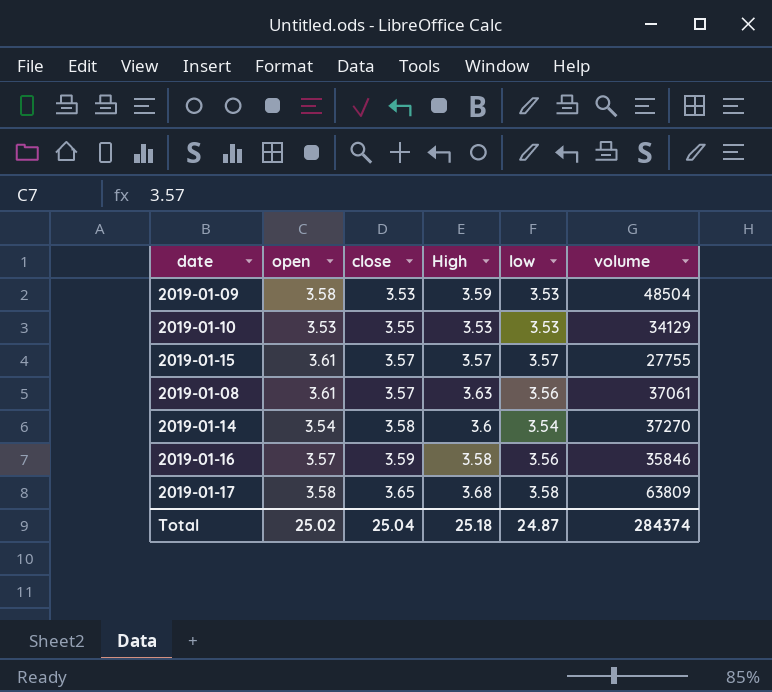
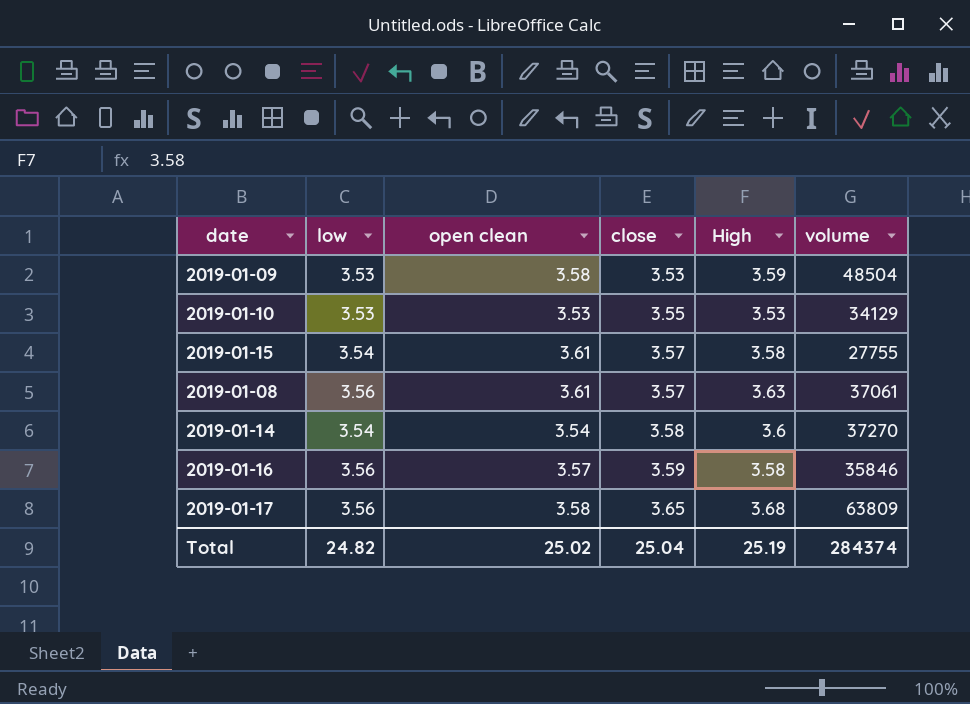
column low | position: 5 -> 2
column name: open -> open clean
2019-01-15 | low: 3.57 -> 3.54
2019-01-15 | High: 3.57 -> 3.58
2019-01-17 | low: 3.58 -> 3.56
Total | low: 24.87 -> 24.82
Total | High: 25.18 -> 25.19

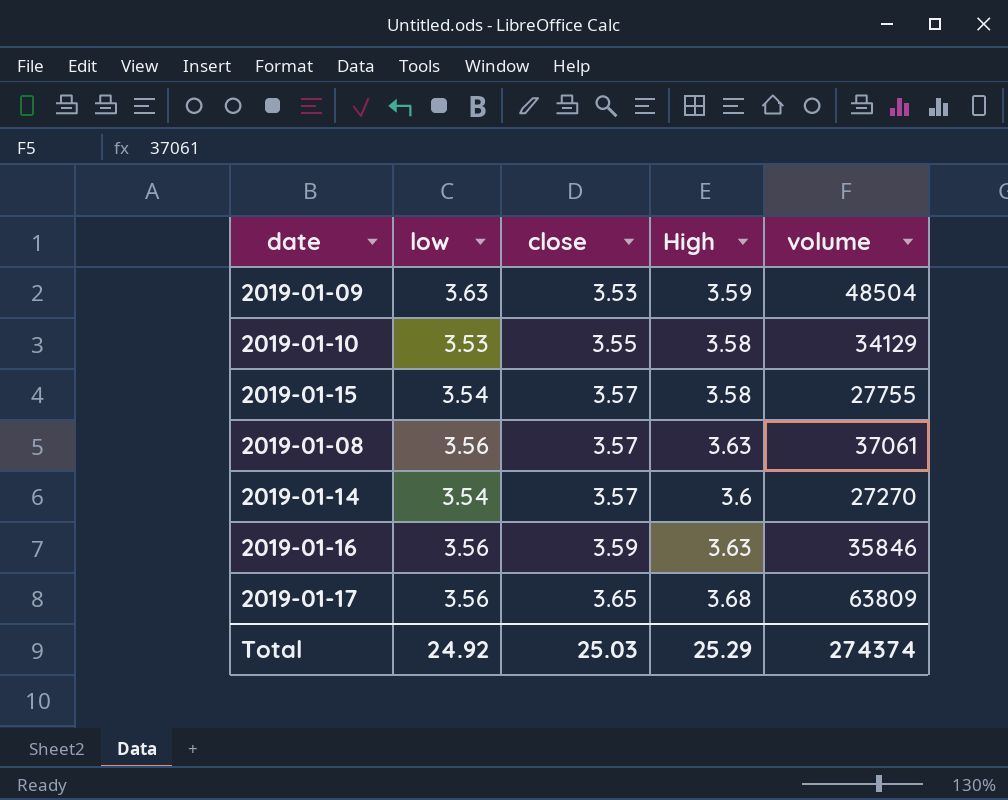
column open clean | position: 3 -> none
2019-01-09 | low: 3.53 -> 3.63
2019-01-10 | High: 3.53 -> 3.58
2019-01-14 | close: 3.58 -> 3.57
2019-01-14 | volume: 37270 -> 27270
2019-01-16 | High: 3.58 -> 3.63
Total | low: 24.82 -> 24.92
Total | close: 25.04 -> 25.03
Total | High: 25.19 -> 25.29
Total | volume: 284374 -> 274374

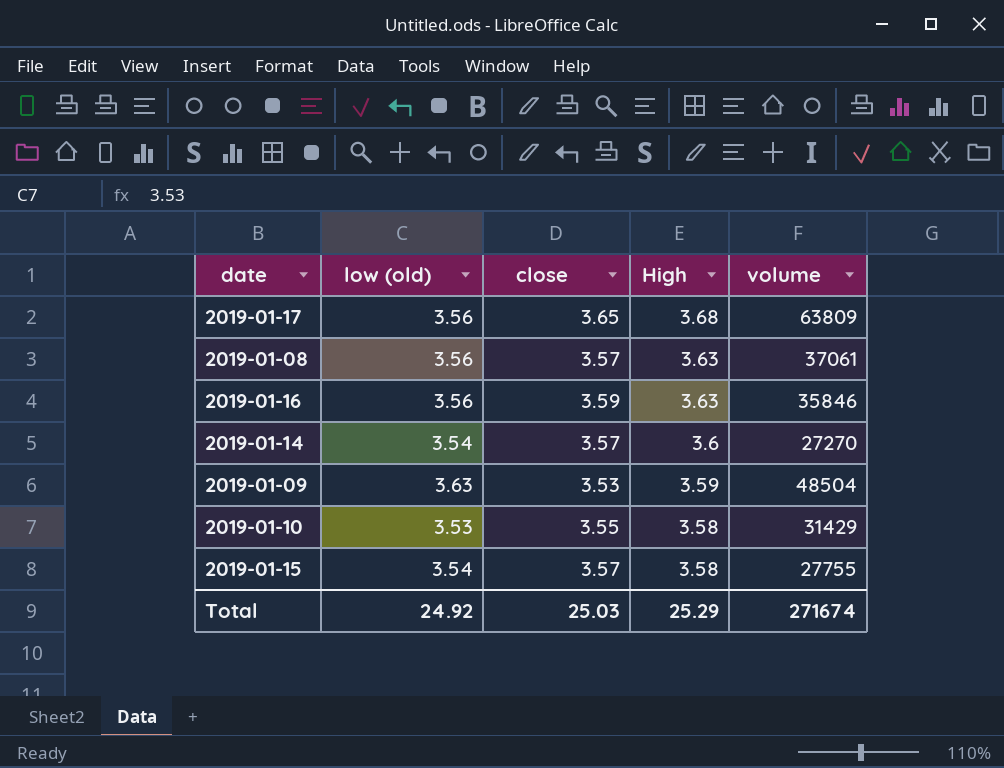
row order: close ascending -> High descending
column name: low -> low (old)
2019-01-10 | volume: 34129 -> 31429
Total | volume: 274374 -> 271674

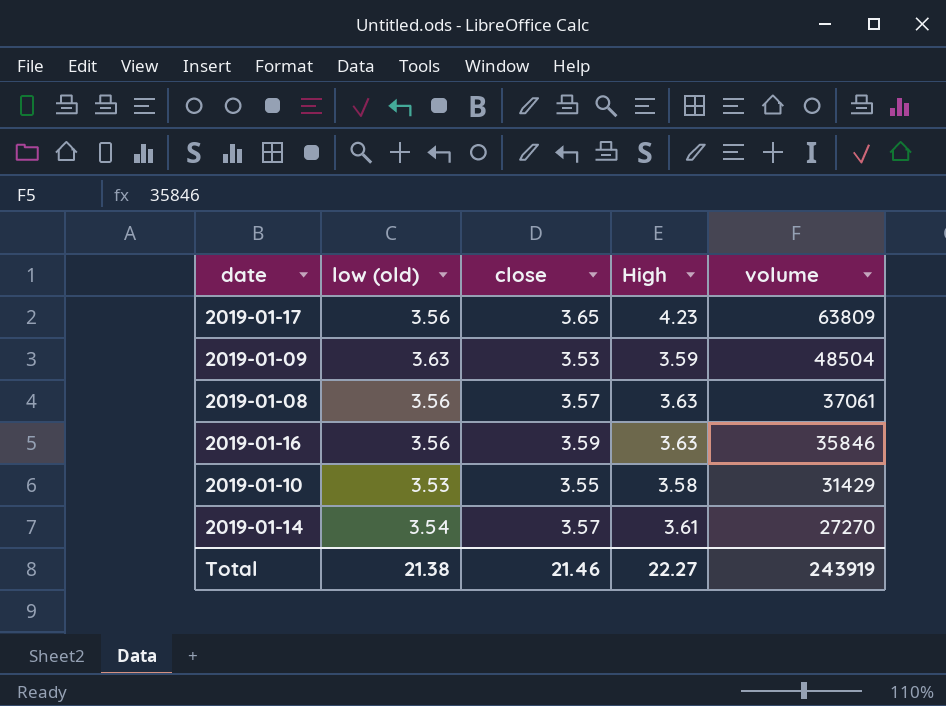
row order: High descending -> volume descending
row 2019-01-15: 3.54 | 3.57 | 3.58 | 27755 -> none
2019-01-17 | High: 3.68 -> 4.23
2019-01-14 | High: 3.6 -> 3.61
Total | low (old): 24.92 -> 21.38
Total | close: 25.03 -> 21.46
Total | High: 25.29 -> 22.27
Total | volume: 271674 -> 243919

